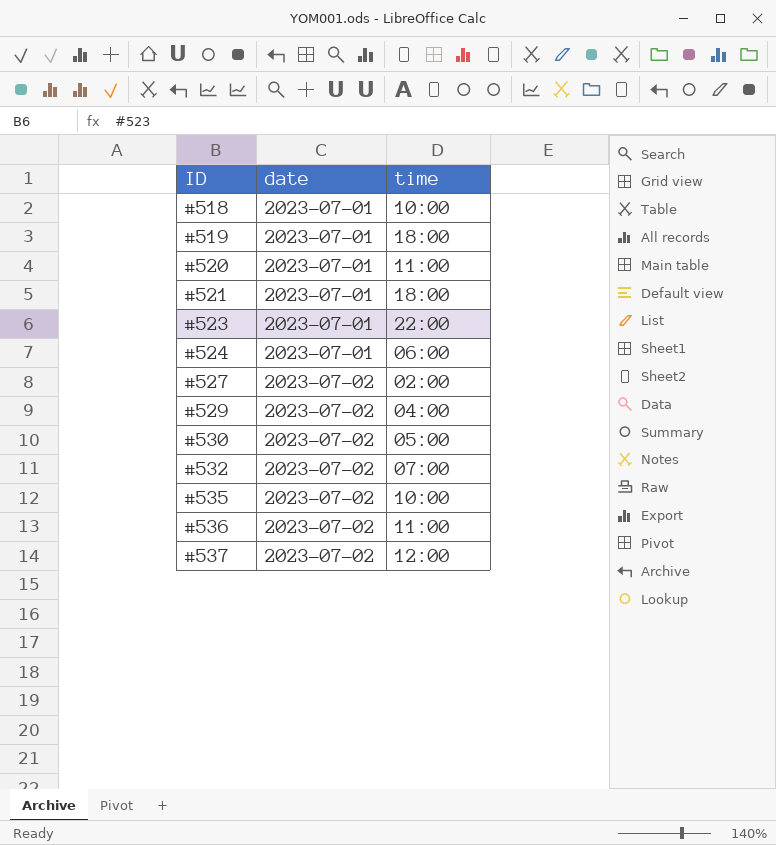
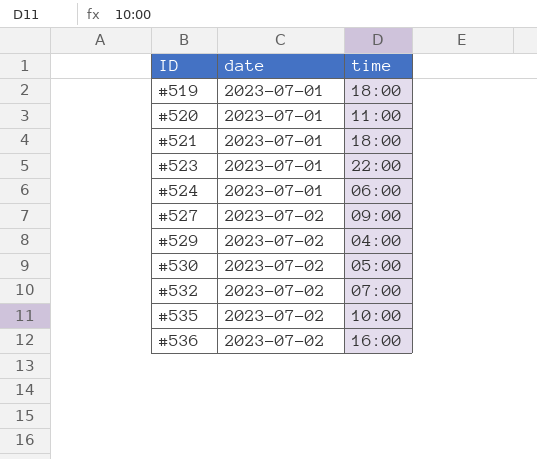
row #518: 2023-07-01 | 10:00 -> none
row #537: 2023-07-02 | 12:00 -> none
#527 | time: 02:00 -> 09:00
#536 | time: 11:00 -> 16:00

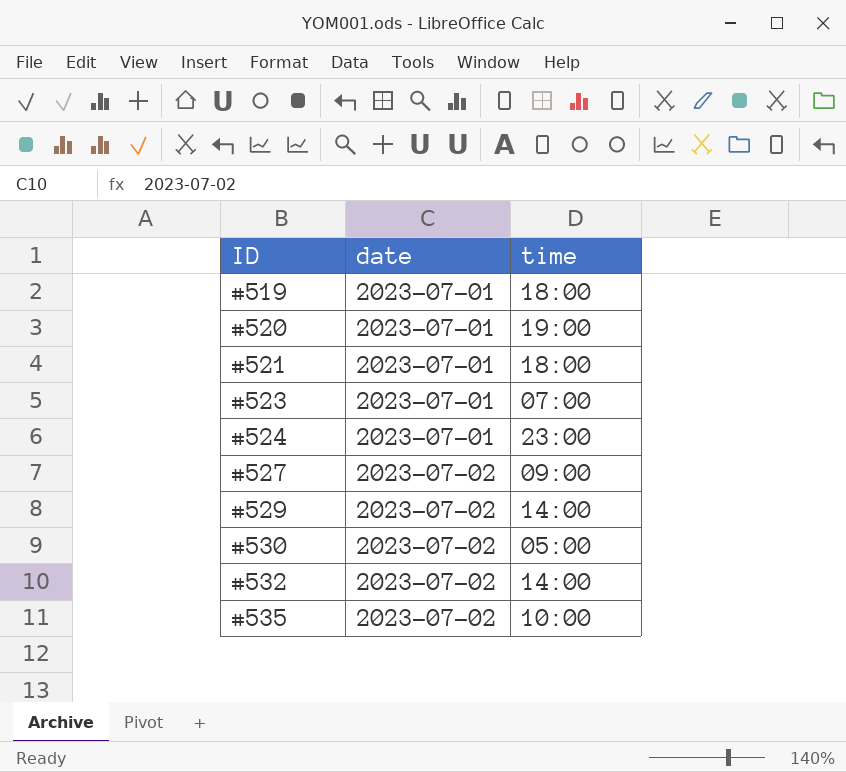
row #536: 2023-07-02 | 16:00 -> none
#520 | time: 11:00 -> 19:00
#523 | time: 22:00 -> 07:00
#524 | time: 06:00 -> 23:00
#529 | time: 04:00 -> 14:00
#532 | time: 07:00 -> 14:00

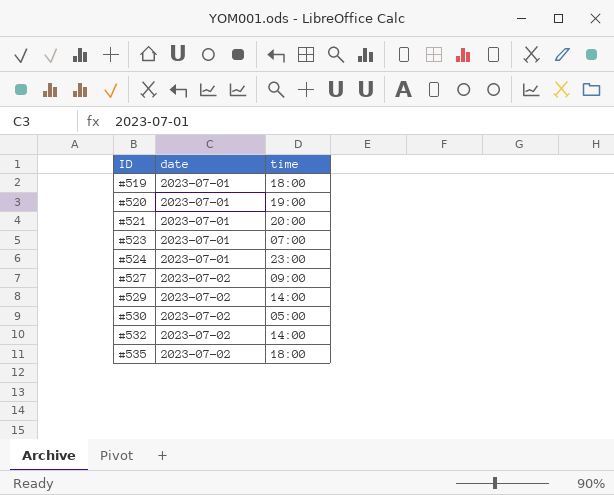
#521 | time: 18:00 -> 20:00
#535 | time: 10:00 -> 18:00

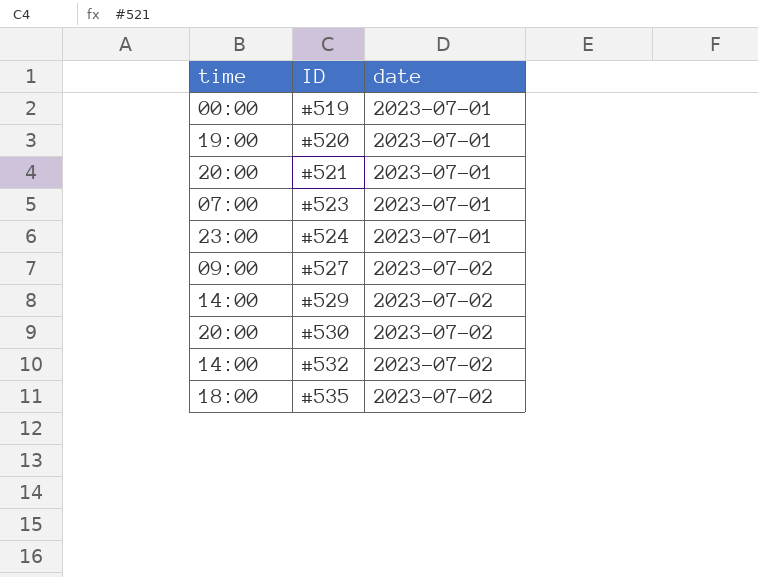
column time | position: 3 -> 1
#519 | time: 18:00 -> 00:00
#530 | time: 05:00 -> 20:00

